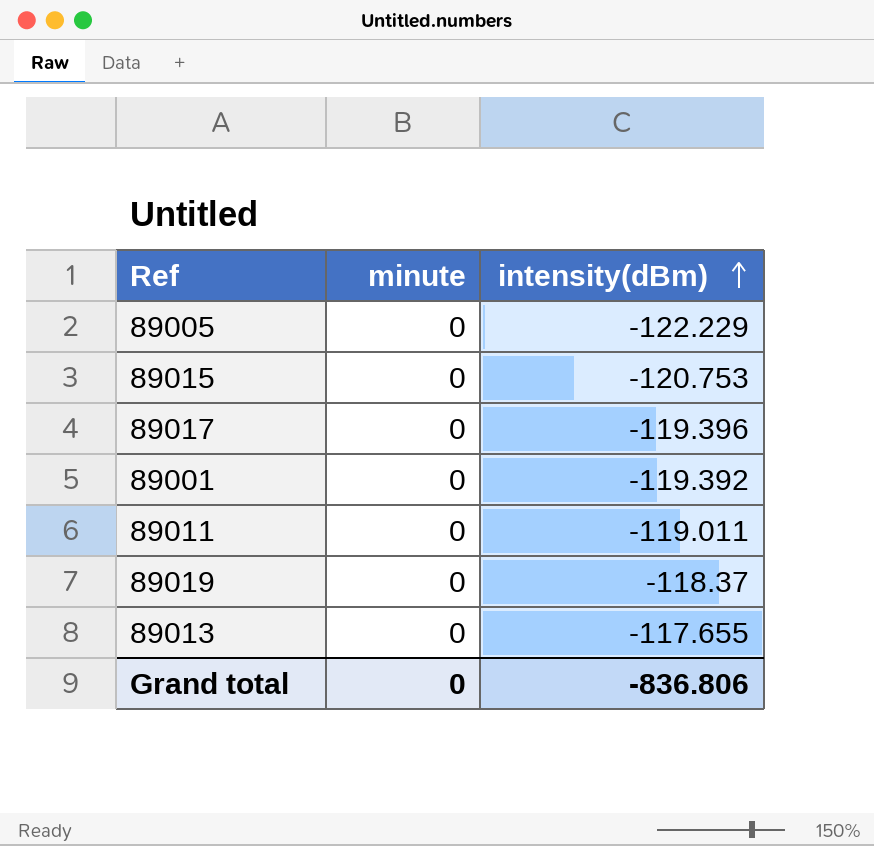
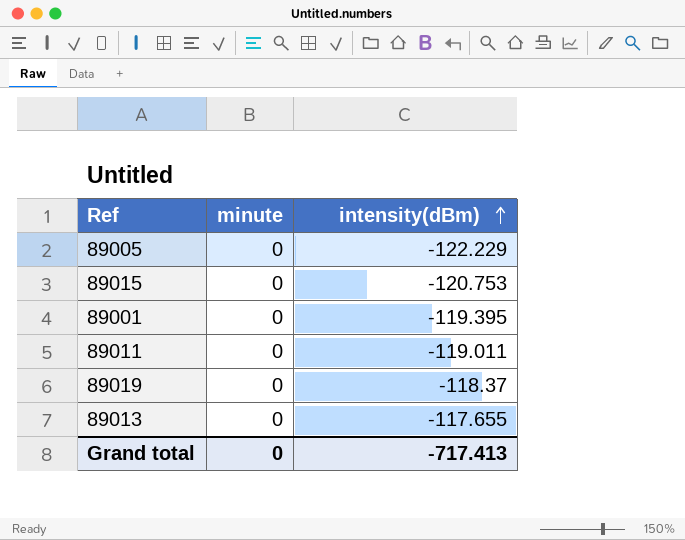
row 89017: 0 | -119.396 -> none
89001 | intensity(dBm): -119.392 -> -119.395
Grand total | intensity(dBm): -836.806 -> -717.413

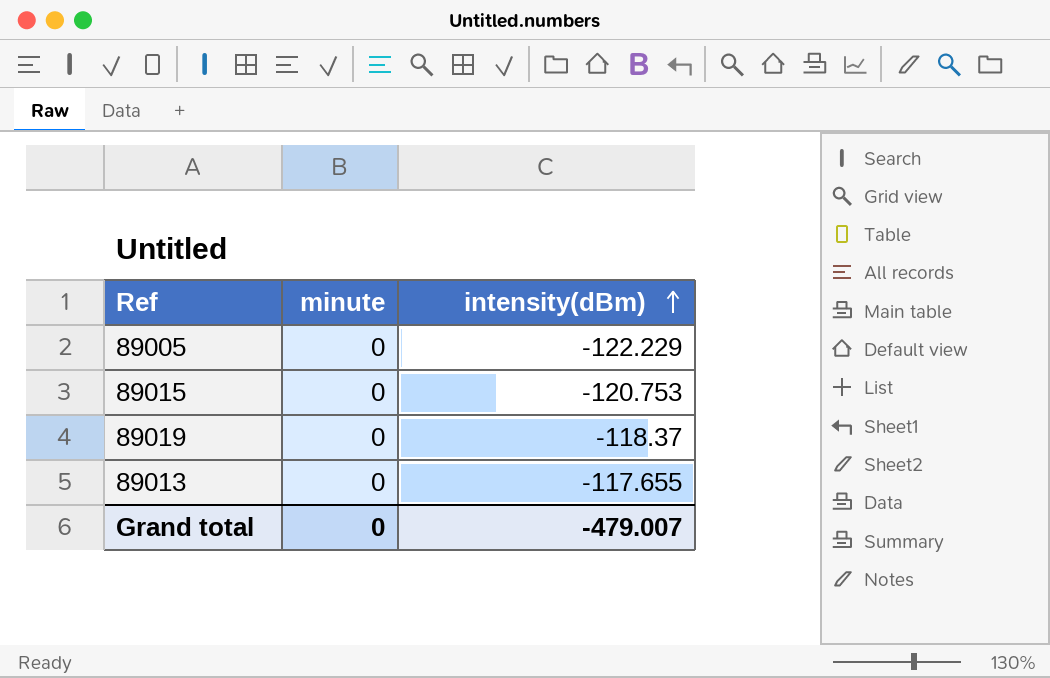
row 89001: 0 | -119.395 -> none
row 89011: 0 | -119.011 -> none
Grand total | intensity(dBm): -717.413 -> -479.007

